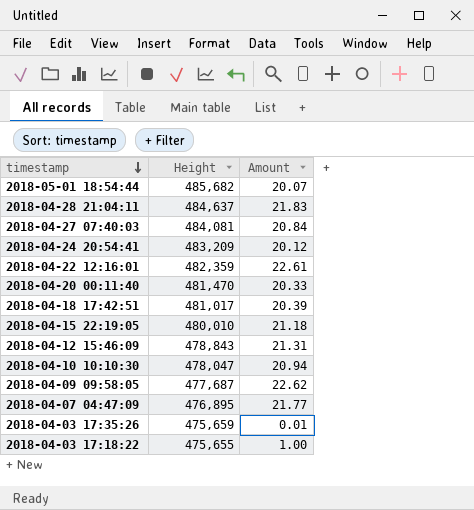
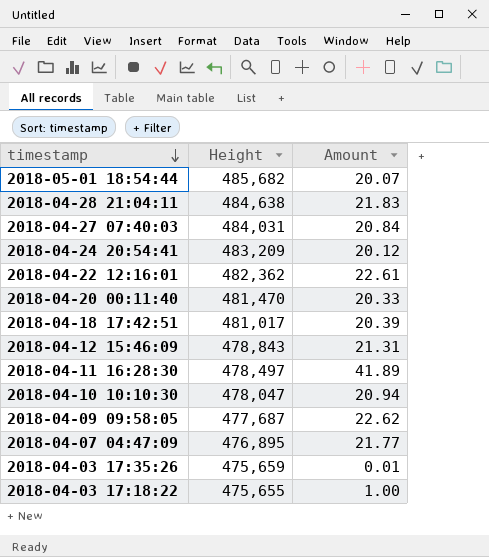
row 2018-04-15 22:19:05: 480,010 | 21.18 -> none
2018-04-28 21:04:11 | Height: 484,637 -> 484,638
2018-04-27 07:40:03 | Height: 484,081 -> 484,031
2018-04-22 12:16:01 | Height: 482,359 -> 482,362
row 2018-04-11 16:28:30: none -> 478,497 | 41.89

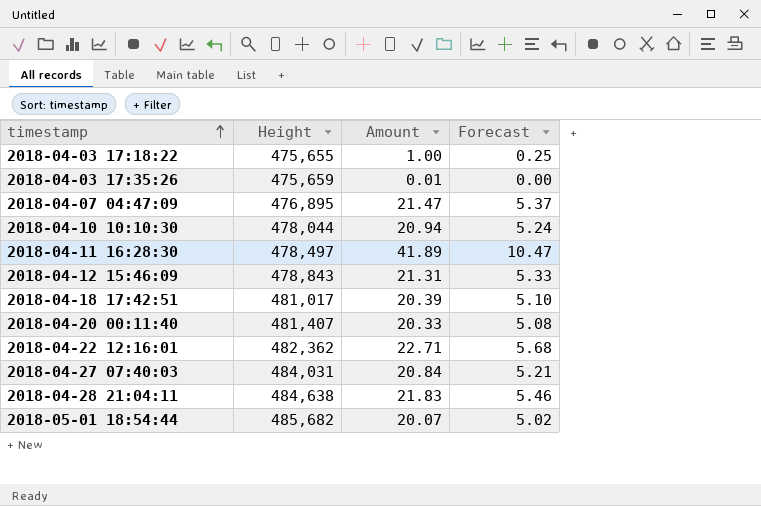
row order: timestamp descending -> timestamp ascending
column Forecast | formula: none -> [Amount] * 0.25
row 2018-04-24 20:54:41: 483,209 | 20.12 -> none
row 2018-04-09 09:58:05: 477,687 | 22.62 -> none
2018-04-07 04:47:09 | Amount: 21.77 -> 21.47
2018-04-10 10:10:30 | Height: 478,047 -> 478,044
2018-04-20 00:11:40 | Height: 481,470 -> 481,407
2018-04-22 12:16:01 | Amount: 22.61 -> 22.71

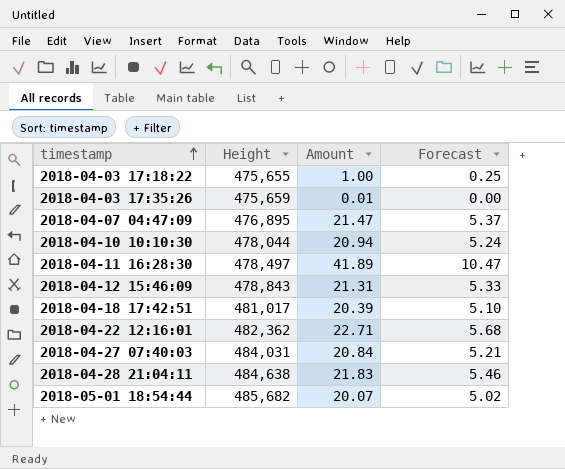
row 2018-04-20 00:11:40: 481,407 | 20.33 | 5.08 -> none

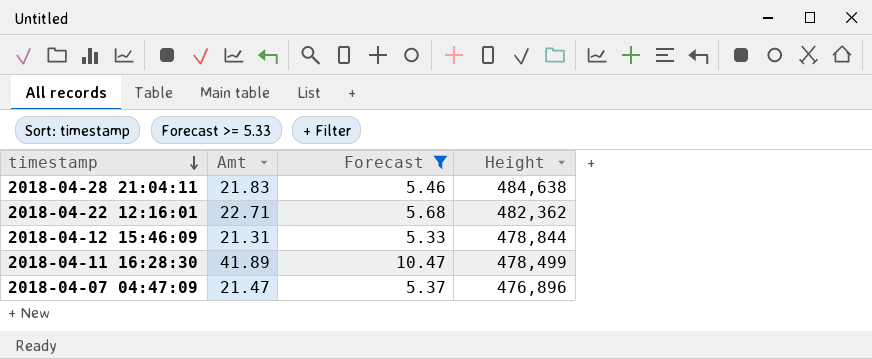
filter: none -> Forecast >= 5.33
row order: timestamp ascending -> timestamp descending
column name: Amount -> Amt
column Height | position: 2 -> 4
2018-04-12 15:46:09 | Height: 478,843 -> 478,844
2018-04-11 16:28:30 | Height: 478,497 -> 478,499
2018-04-07 04:47:09 | Height: 476,895 -> 476,896

